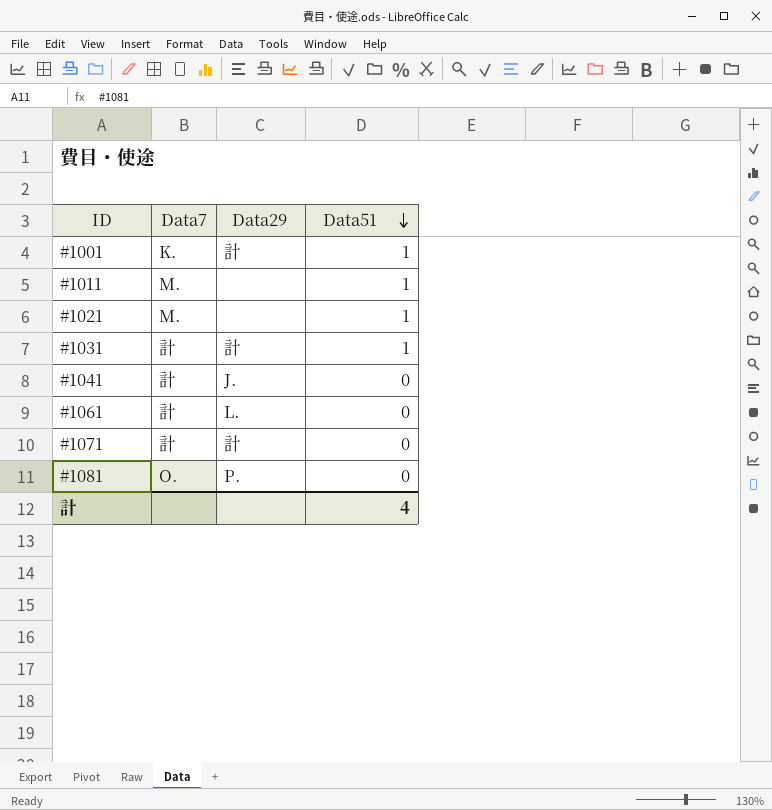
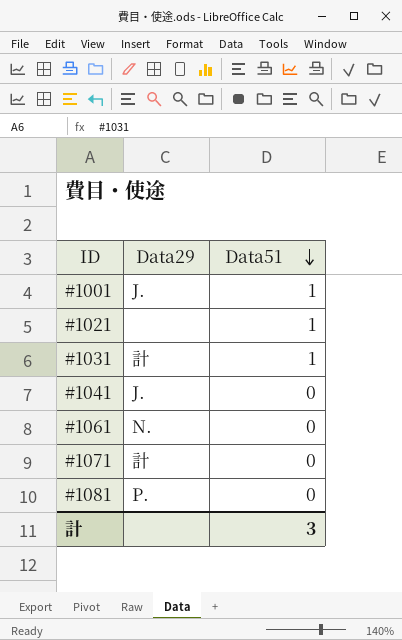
column Data7 | position: 2 -> none
row #1011: M. | none | 1 -> none
#1001 | Data29: 計 -> J.
#1061 | Data29: L. -> N.
計 | Data51: 4 -> 3

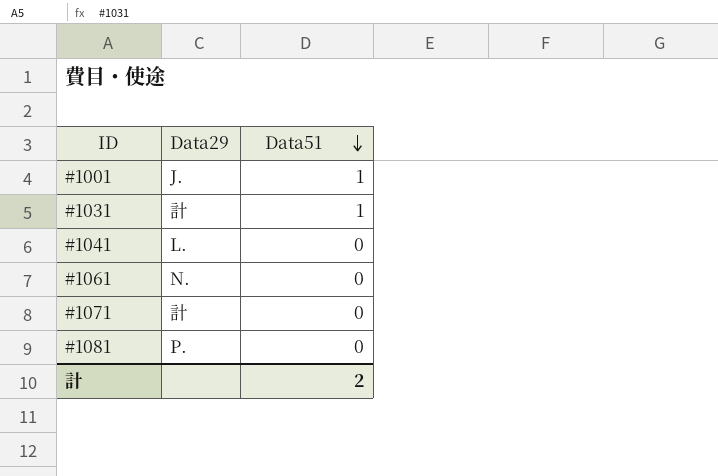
row #1021: none | 1 -> none
#1041 | Data29: J. -> L.
計 | Data51: 3 -> 2

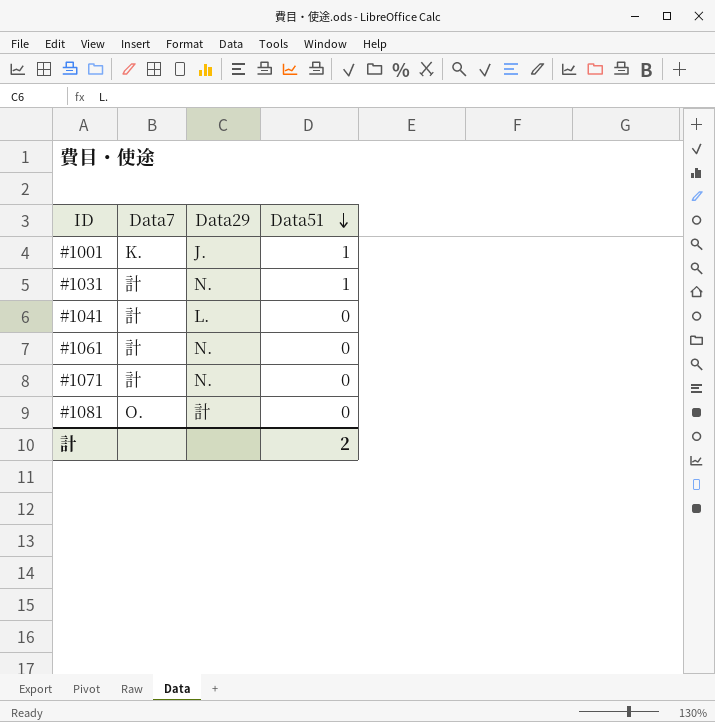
column Data7 | position: none -> 2
#1031 | Data29: 計 -> N.
#1071 | Data29: 計 -> N.
#1081 | Data29: P. -> 計

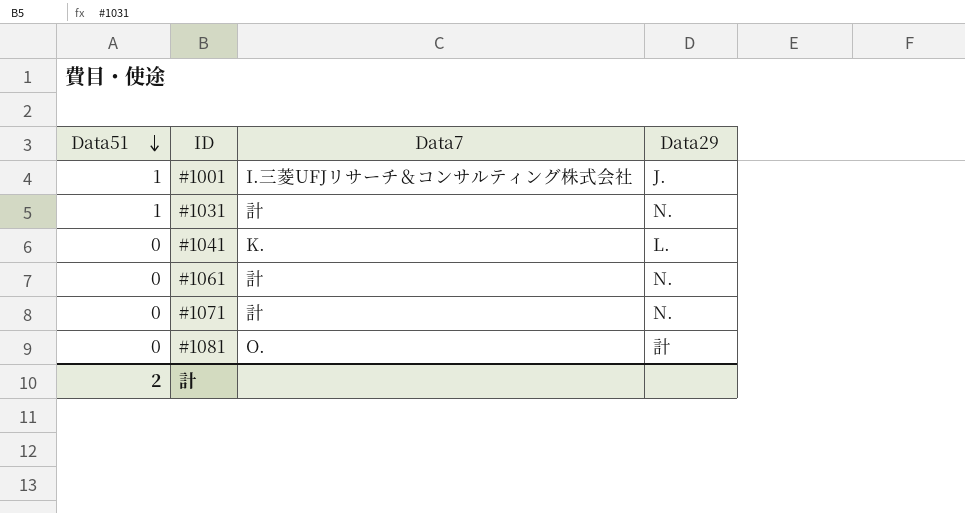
column Data51 | position: 4 -> 1
#1001 | Data7: K. -> I.三菱UFJリサーチ＆コンサルティング株式会社
#1041 | Data7: 計 -> K.

